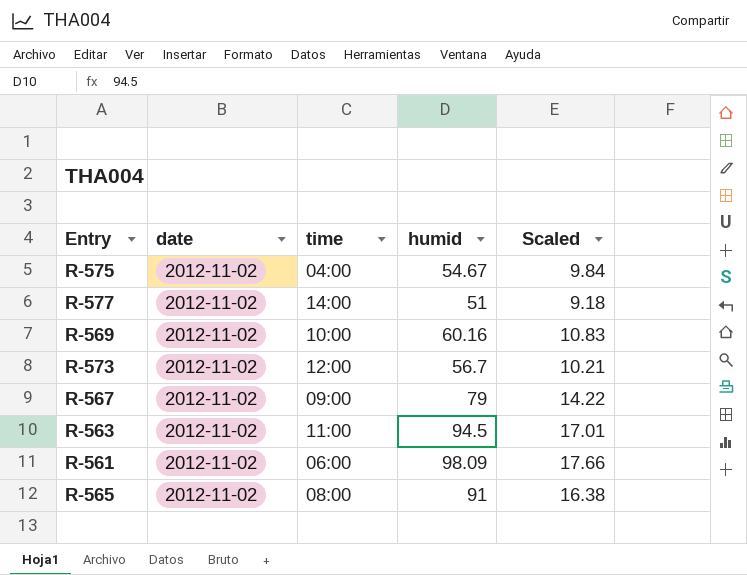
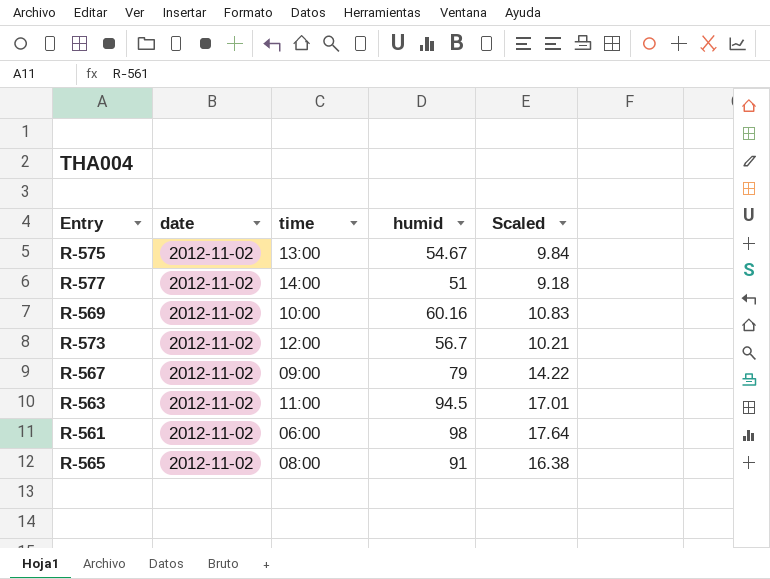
R-575 | time: 04:00 -> 13:00
R-561 | humid: 98.09 -> 98
R-561 | Scaled: 17.66 -> 17.64

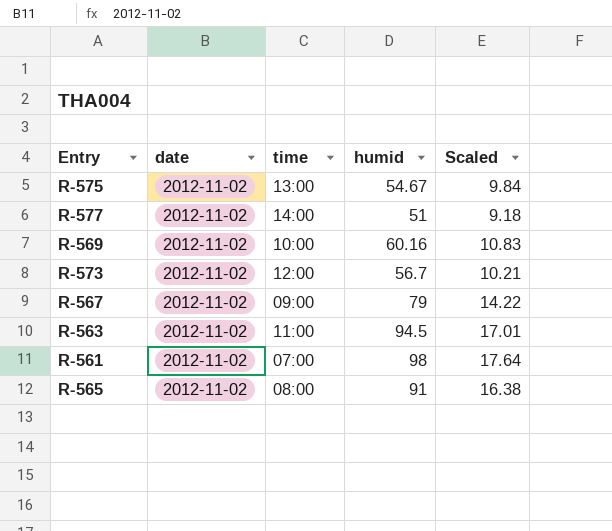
R-561 | time: 06:00 -> 07:00

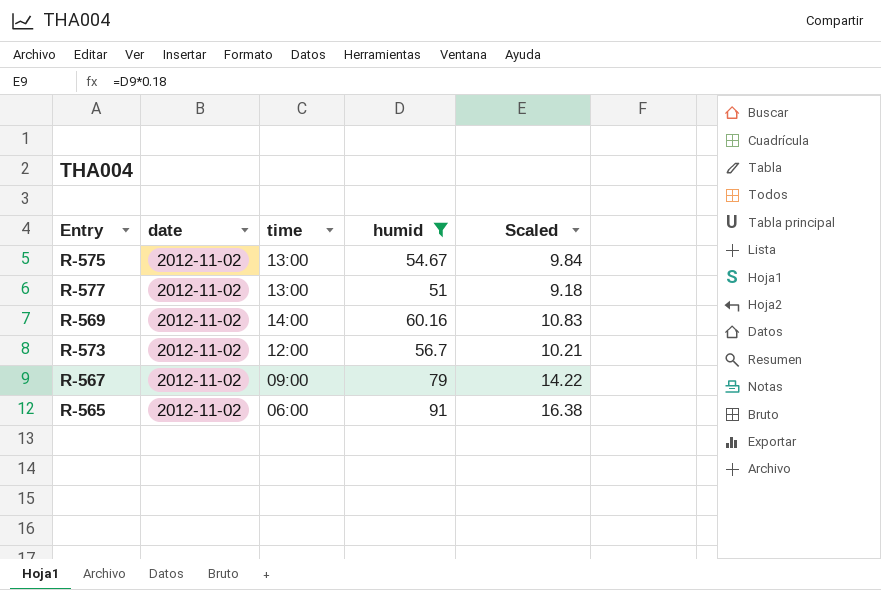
filter: none -> humid <= 91
R-577 | time: 14:00 -> 13:00
R-569 | time: 10:00 -> 14:00
R-565 | time: 08:00 -> 06:00

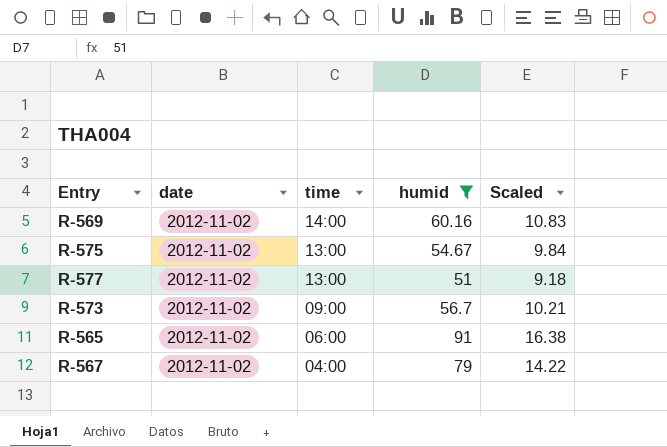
row order: none -> time descending
R-573 | time: 12:00 -> 09:00
R-567 | time: 09:00 -> 04:00

